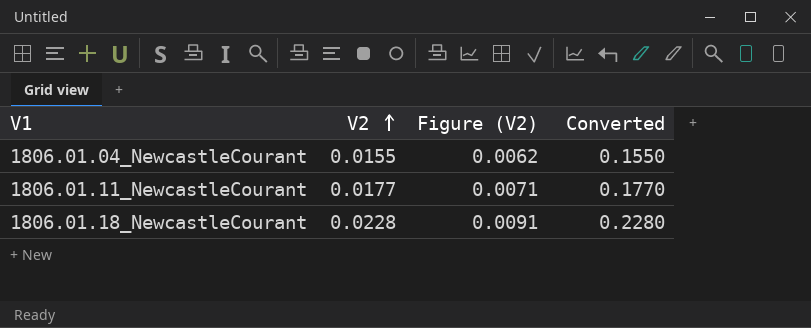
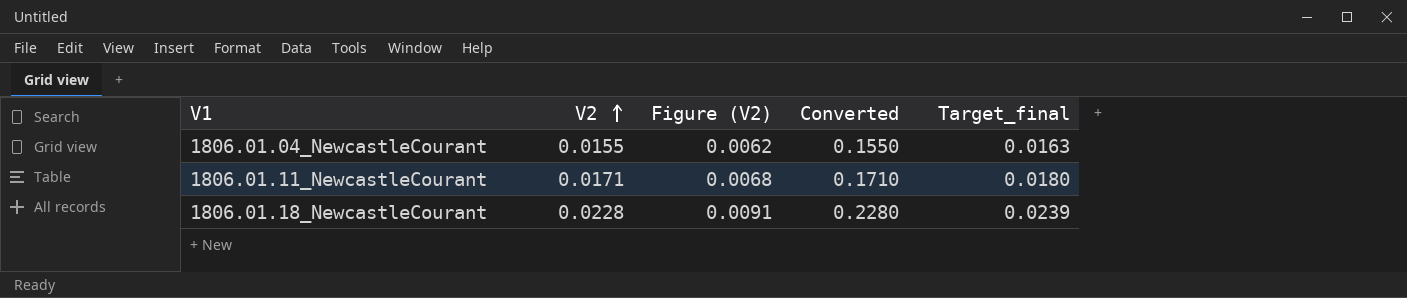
column Target_final | formula: none -> [V2] * 1.05
1806.01.11_NewcastleCourant | V2: 0.0177 -> 0.0171
1806.01.11_NewcastleCourant | Figure (V2): 0.0071 -> 0.0068
1806.01.11_NewcastleCourant | Converted: 0.1770 -> 0.1710

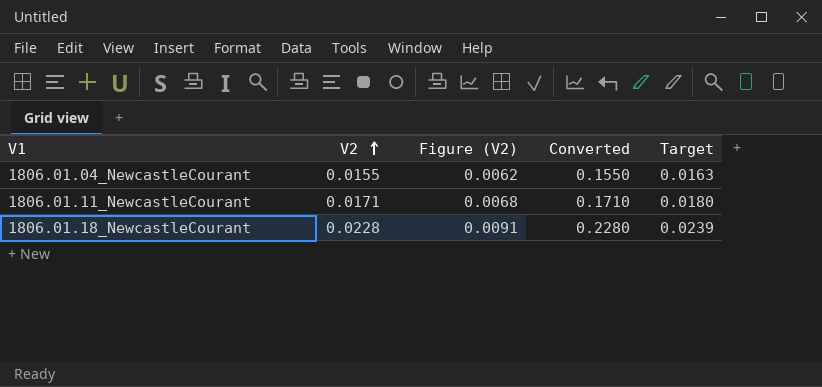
column name: Target_final -> Target

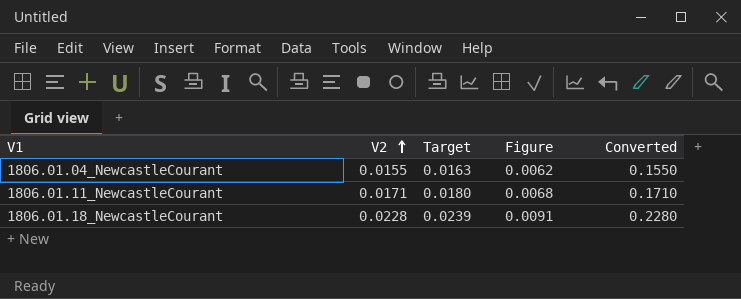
column Target | position: 5 -> 3
column name: Figure (V2) -> Figure

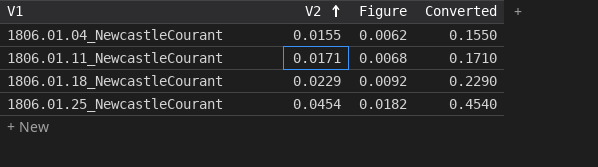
column Target | formula: [V2] * 1.05 -> none
1806.01.18_NewcastleCourant | V2: 0.0228 -> 0.0229
1806.01.18_NewcastleCourant | Figure: 0.0091 -> 0.0092
1806.01.18_NewcastleCourant | Converted: 0.2280 -> 0.2290
row 1806.01.25_NewcastleCourant: none -> 0.0454 | 0.0182 | 0.4540

